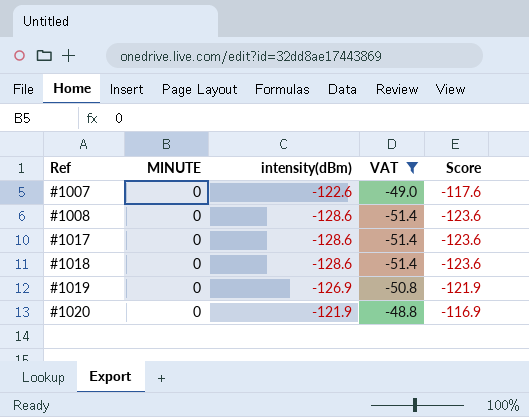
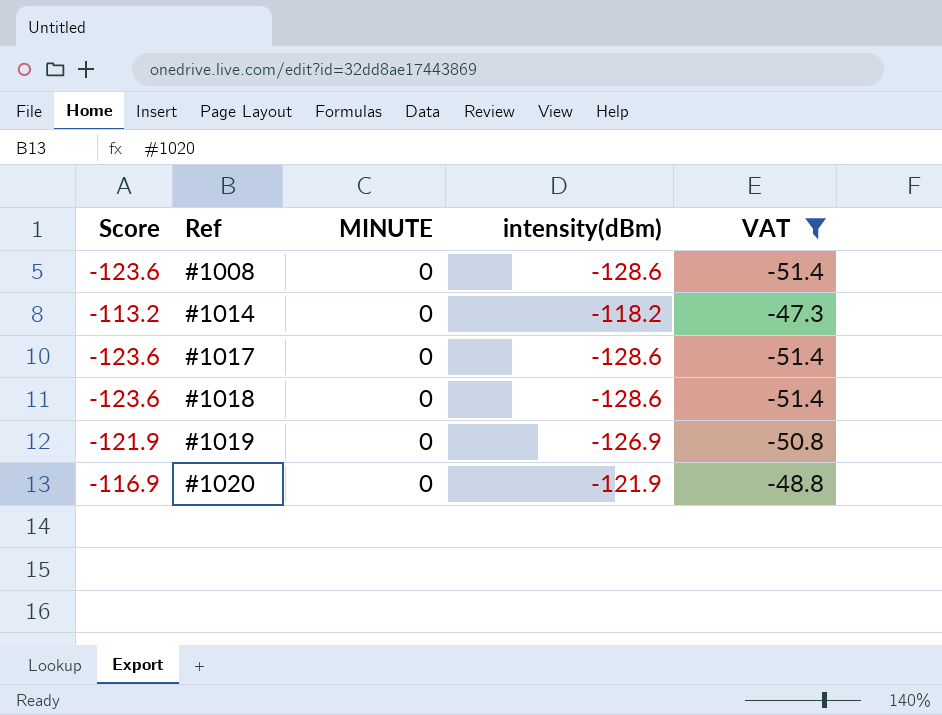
column Score | position: 5 -> 1
row #1007: 0 | -122.6 | -49.0 | -117.6 -> none
row #1014: none -> -113.2 | 0 | -118.2 | -47.3

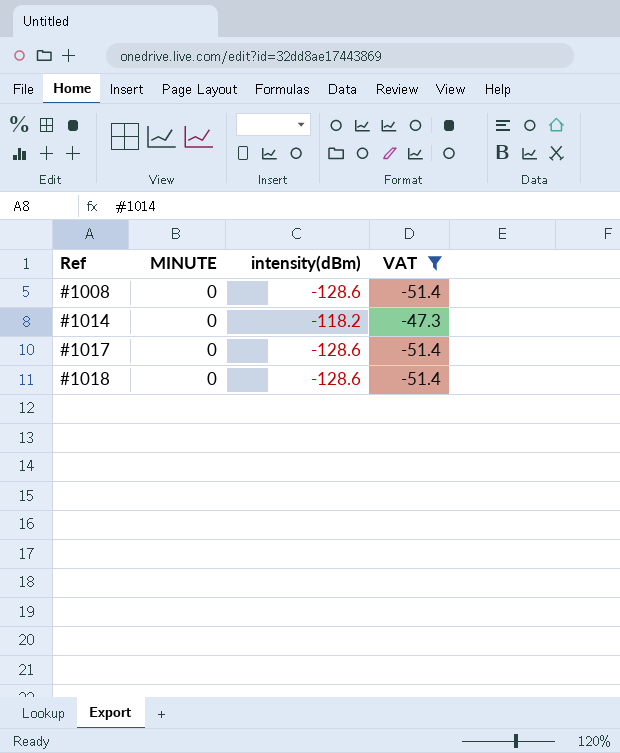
column Score | formula: [intensity(dBm)] + 5 -> none
row #1019: -121.9 | 0 | -126.9 | -50.8 -> none
row #1020: -116.9 | 0 | -121.9 | -48.8 -> none

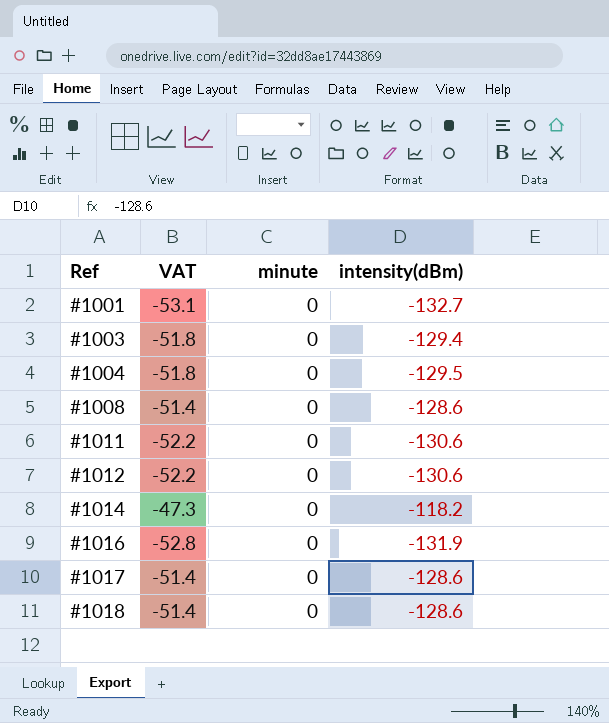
filter: VAT >= -51.4 -> none
column VAT | position: 4 -> 2
column name: MINUTE -> minute

